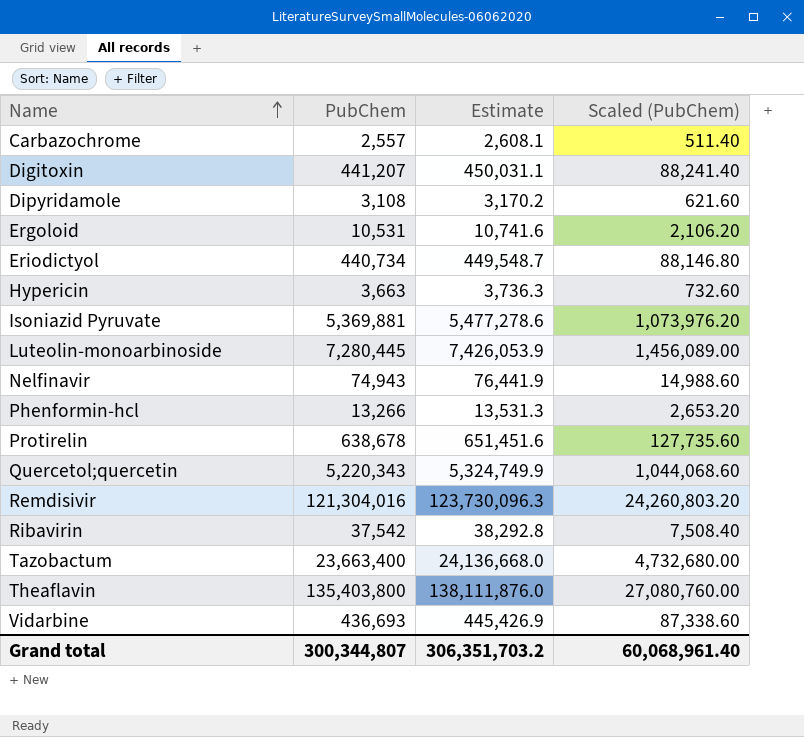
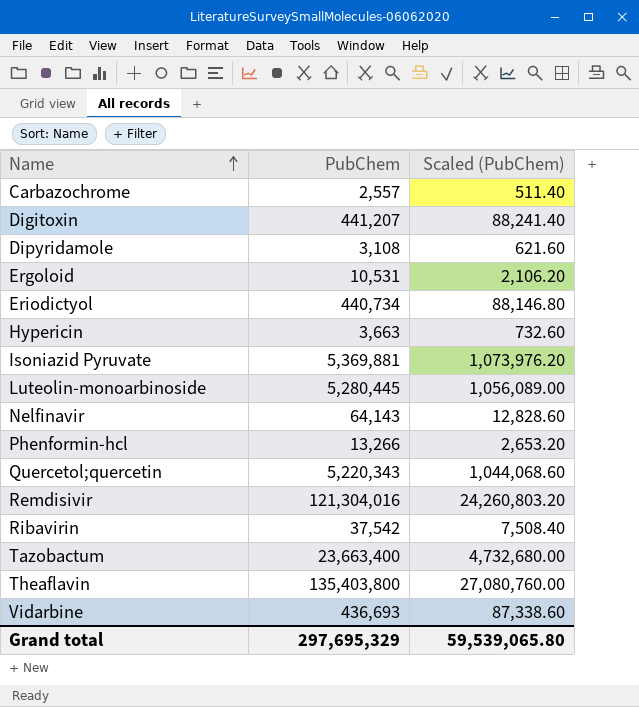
column Estimate | formula: [PubChem] * 1.02 -> none
row Protirelin: 638,678 | 651,451.6 | 127,735.60 -> none
Luteolin-monoarbinoside | PubChem: 7,280,445 -> 5,280,445
Luteolin-monoarbinoside | Scaled (PubChem): 1,456,089.00 -> 1,056,089.00
Nelfinavir | PubChem: 74,943 -> 64,143
Nelfinavir | Scaled (PubChem): 14,988.60 -> 12,828.60
Grand total | PubChem: 300,344,807 -> 297,695,329
Grand total | Scaled (PubChem): 60,068,961.40 -> 59,539,065.80

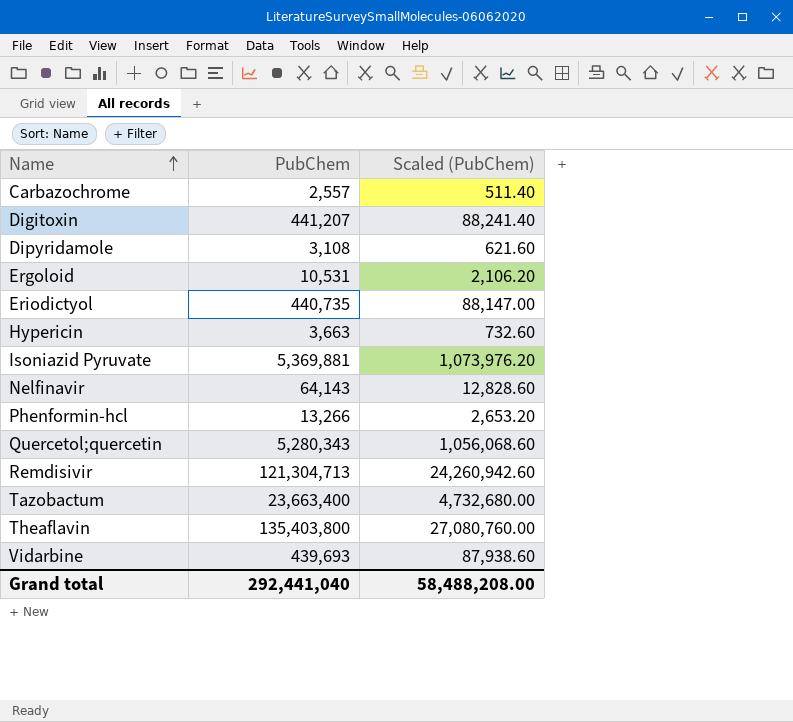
row Luteolin-monoarbinoside: 5,280,445 | 1,056,089.00 -> none
row Ribavirin: 37,542 | 7,508.40 -> none
Eriodictyol | PubChem: 440,734 -> 440,735
Eriodictyol | Scaled (PubChem): 88,146.80 -> 88,147.00
Quercetol;quercetin | PubChem: 5,220,343 -> 5,280,343
Quercetol;quercetin | Scaled (PubChem): 1,044,068.60 -> 1,056,068.60
Remdisivir | PubChem: 121,304,016 -> 121,304,713
Remdisivir | Scaled (PubChem): 24,260,803.20 -> 24,260,942.60
Vidarbine | PubChem: 436,693 -> 439,693
Vidarbine | Scaled (PubChem): 87,338.60 -> 87,938.60
Grand total | PubChem: 297,695,329 -> 292,441,040
Grand total | Scaled (PubChem): 59,539,065.80 -> 58,488,208.00

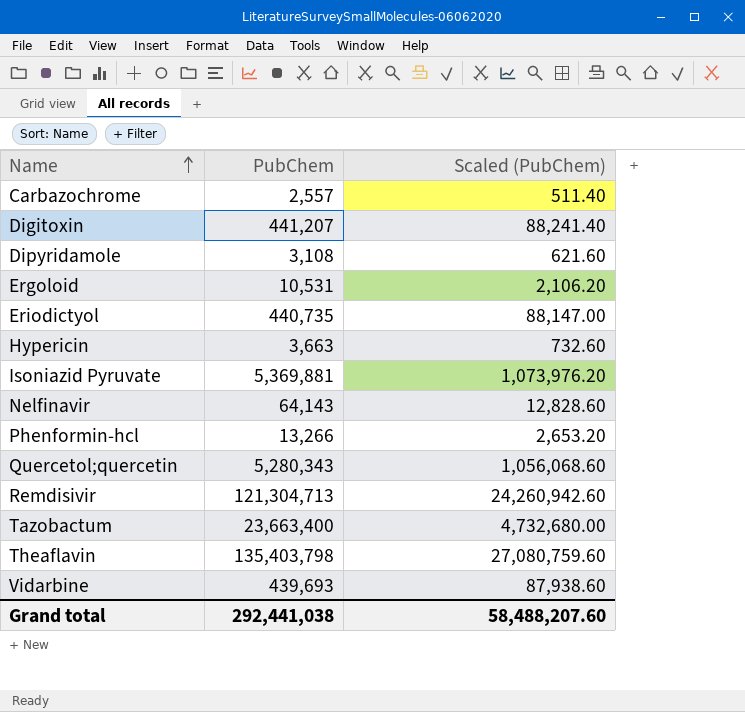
Theaflavin | PubChem: 135,403,800 -> 135,403,798
Theaflavin | Scaled (PubChem): 27,080,760.00 -> 27,080,759.60
Grand total | PubChem: 292,441,040 -> 292,441,038
Grand total | Scaled (PubChem): 58,488,208.00 -> 58,488,207.60

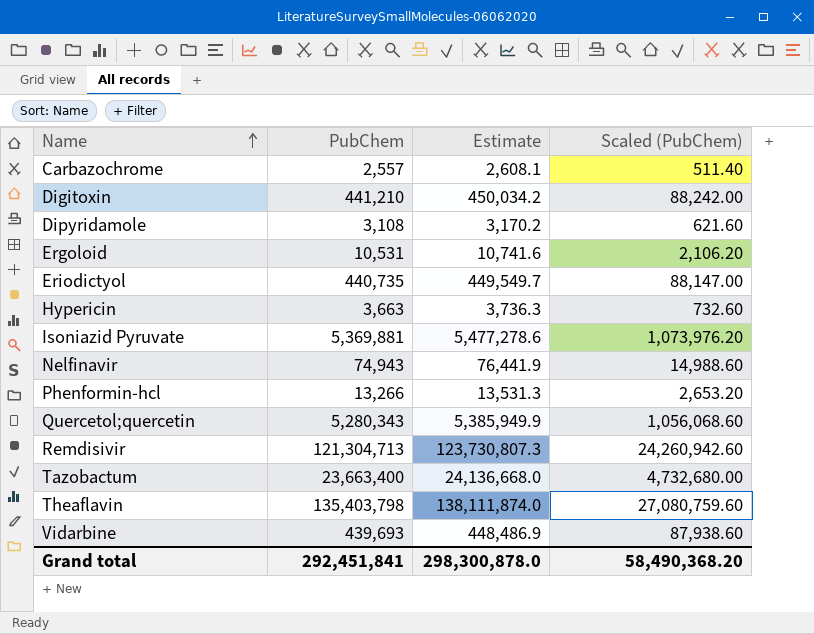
column Estimate | formula: none -> [PubChem] * 1.02
Digitoxin | PubChem: 441,207 -> 441,210
Digitoxin | Scaled (PubChem): 88,241.40 -> 88,242.00
Nelfinavir | PubChem: 64,143 -> 74,943
Nelfinavir | Scaled (PubChem): 12,828.60 -> 14,988.60
Grand total | PubChem: 292,441,038 -> 292,451,841
Grand total | Scaled (PubChem): 58,488,207.60 -> 58,490,368.20

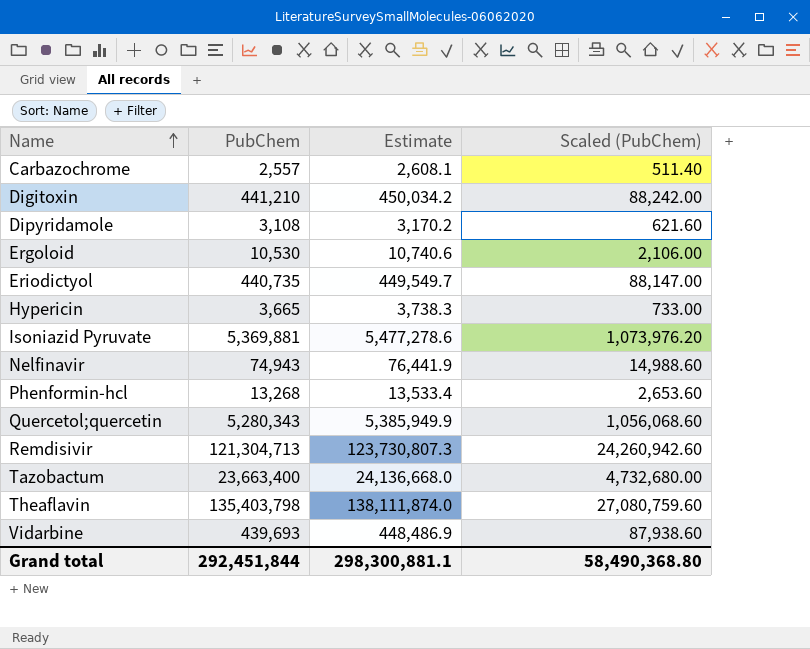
Ergoloid | PubChem: 10,531 -> 10,530
Ergoloid | Estimate: 10,741.6 -> 10,740.6
Ergoloid | Scaled (PubChem): 2,106.20 -> 2,106.00
Hypericin | PubChem: 3,663 -> 3,665
Hypericin | Estimate: 3,736.3 -> 3,738.3
Hypericin | Scaled (PubChem): 732.60 -> 733.00
Phenformin-hcl | PubChem: 13,266 -> 13,268
Phenformin-hcl | Estimate: 13,531.3 -> 13,533.4
Phenformin-hcl | Scaled (PubChem): 2,653.20 -> 2,653.60
Grand total | PubChem: 292,451,841 -> 292,451,844
Grand total | Estimate: 298,300,878.0 -> 298,300,881.1
Grand total | Scaled (PubChem): 58,490,368.20 -> 58,490,368.80

